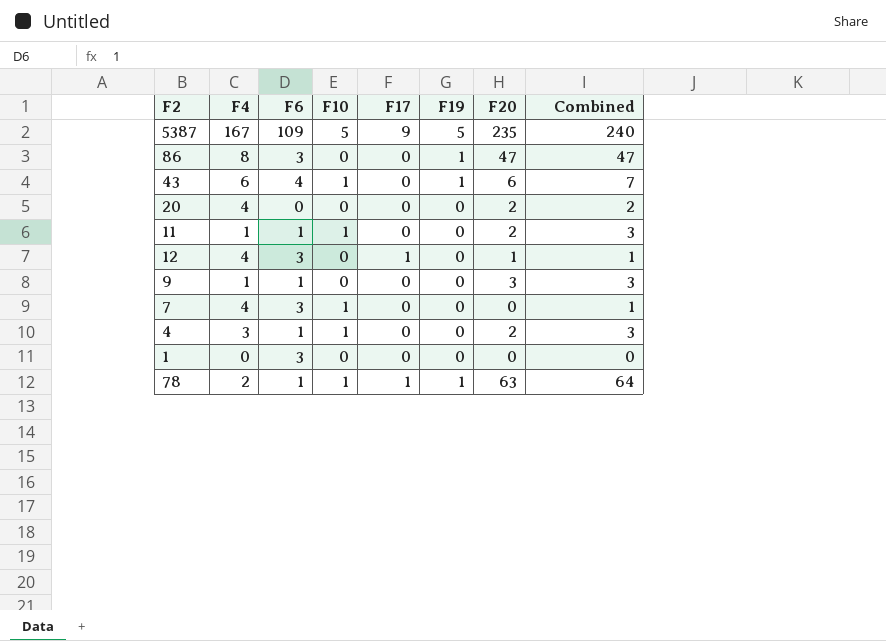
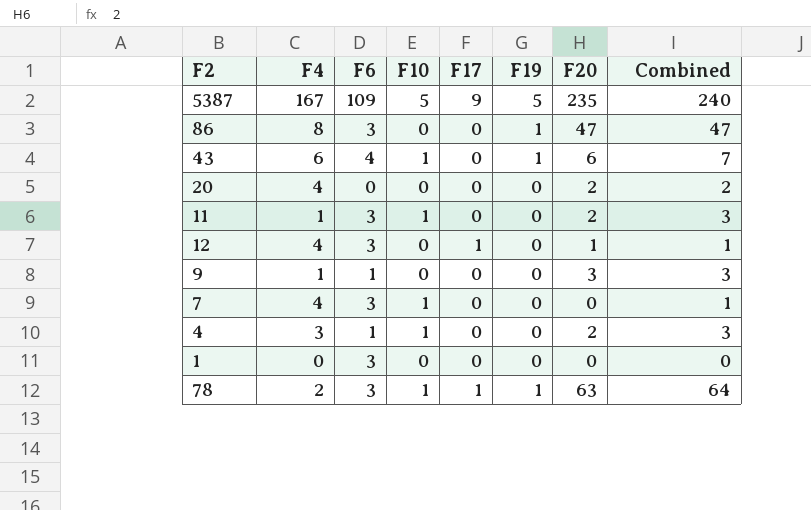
11 | F6: 1 -> 3
78 | F6: 1 -> 3

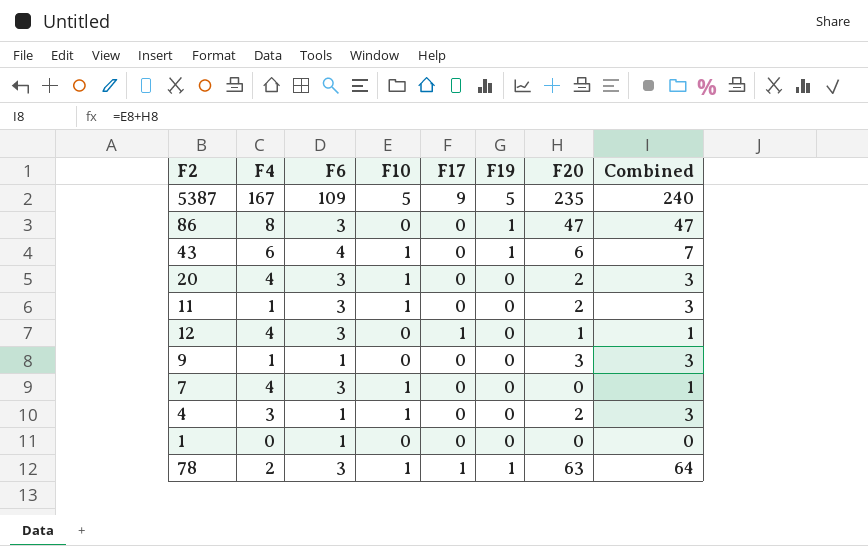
20 | F6: 0 -> 3
20 | F10: 0 -> 1
20 | Combined: 2 -> 3
1 | F6: 3 -> 1

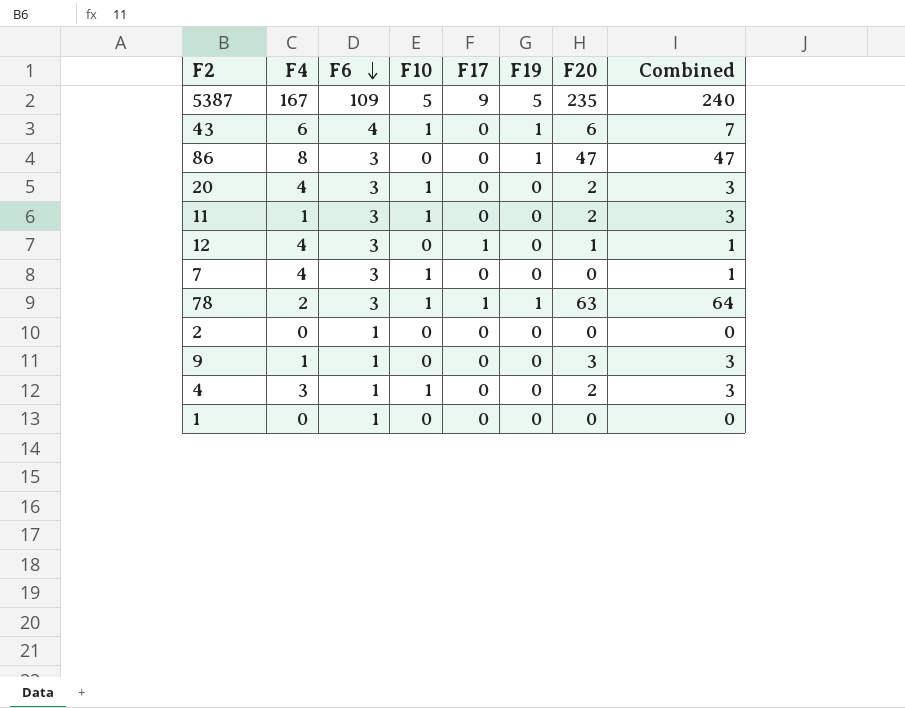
row order: none -> F6 descending
row 2: none -> 0 | 1 | 0 | 0 | 0 | 0 | 0

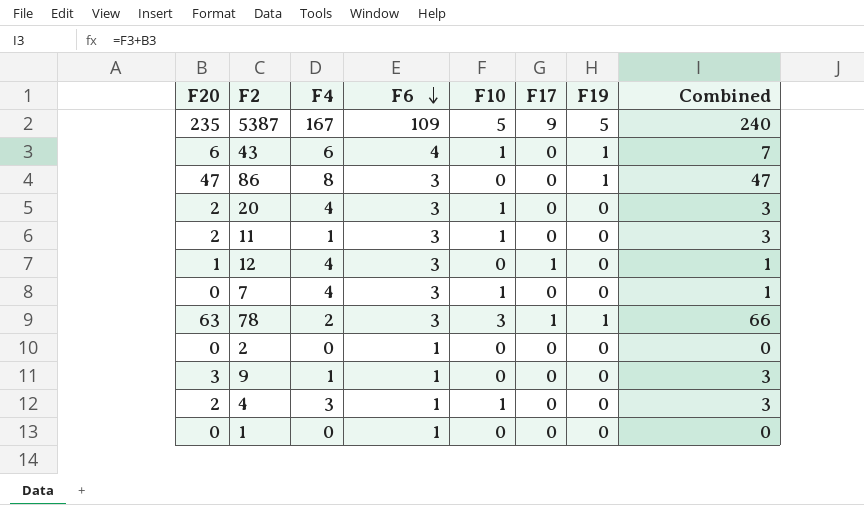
column F20 | position: 7 -> 1
78 | F10: 1 -> 3
78 | Combined: 64 -> 66

